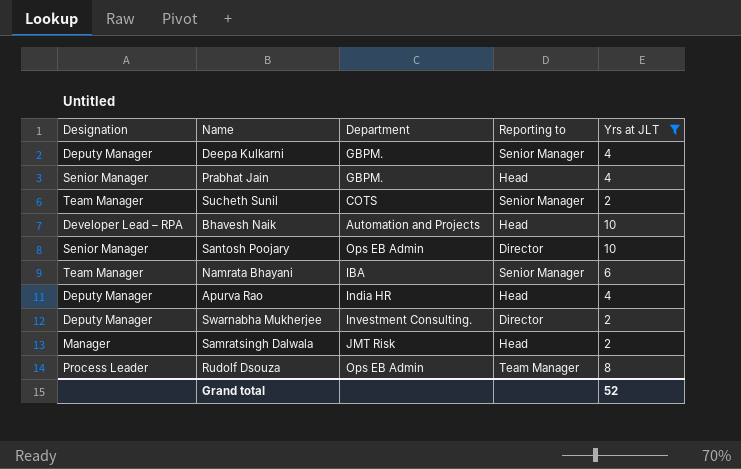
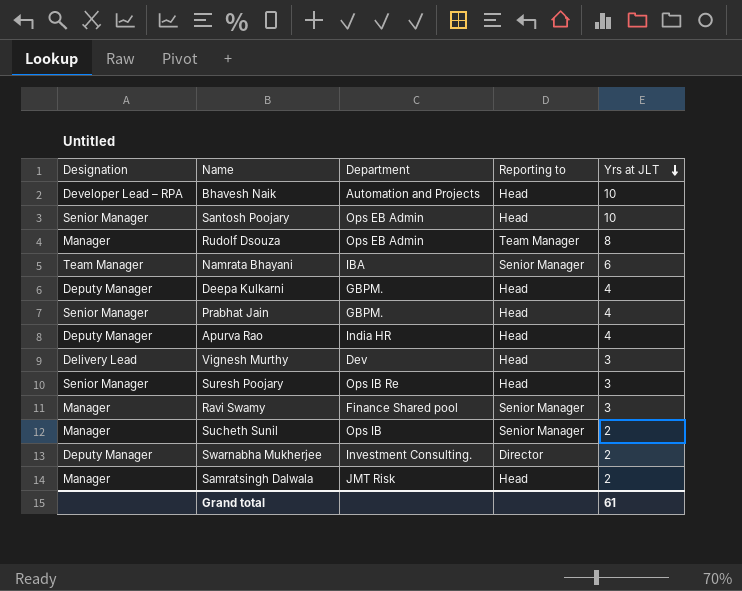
filter: Yrs at JLT != 3 -> none
row order: none -> Yrs at JLT descending
Santosh Poojary | Reporting to: Director -> Head
Rudolf Dsouza | Designation: Process Leader -> Manager
Deepa Kulkarni | Reporting to: Senior Manager -> Head
Sucheth Sunil | Designation: Team Manager -> Manager
Sucheth Sunil | Department: COTS -> Ops IB
Grand total | Yrs at JLT: 52 -> 61

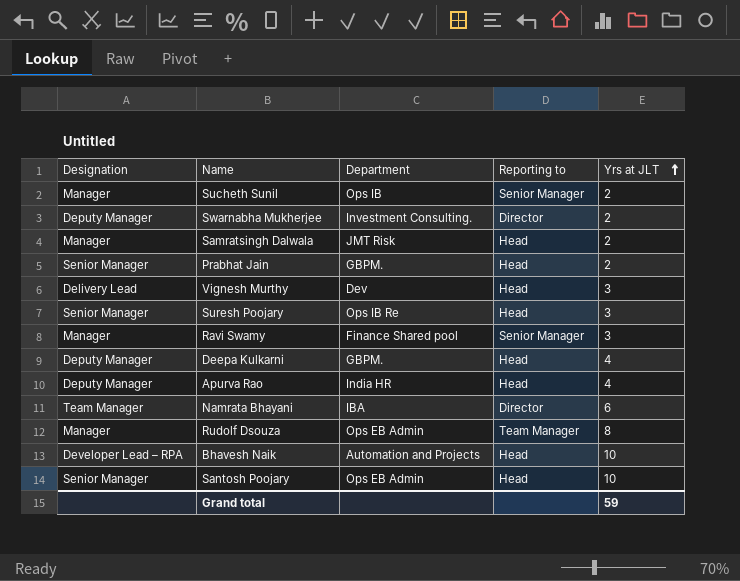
row order: Yrs at JLT descending -> Yrs at JLT ascending
Prabhat Jain | Yrs at JLT: 4 -> 2
Namrata Bhayani | Reporting to: Senior Manager -> Director
Grand total | Yrs at JLT: 61 -> 59

